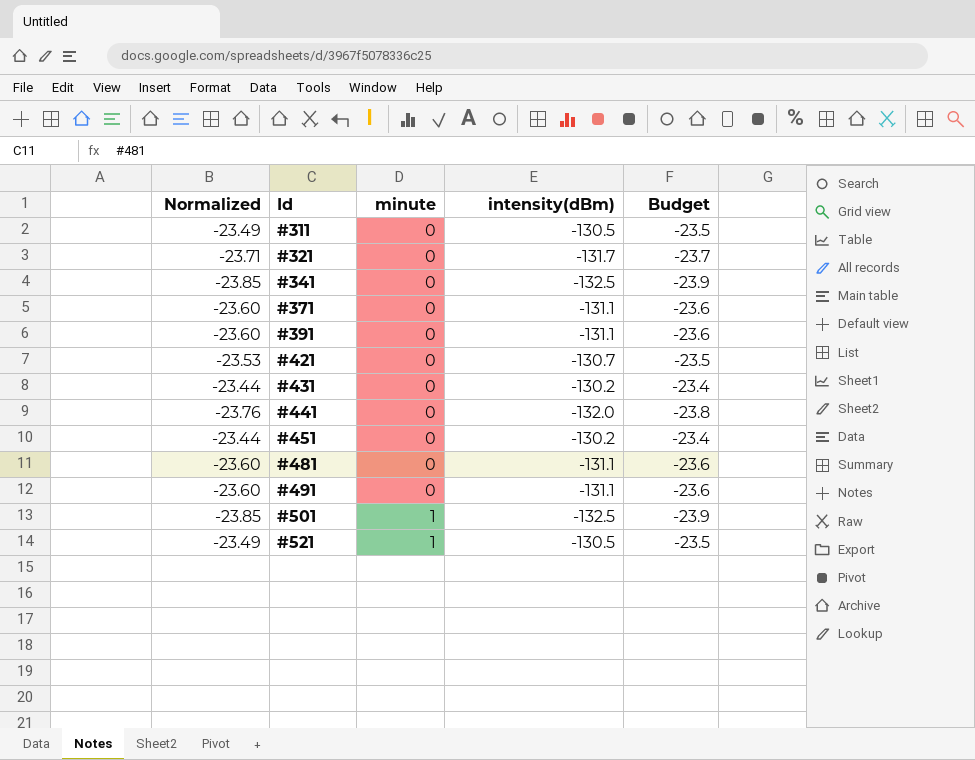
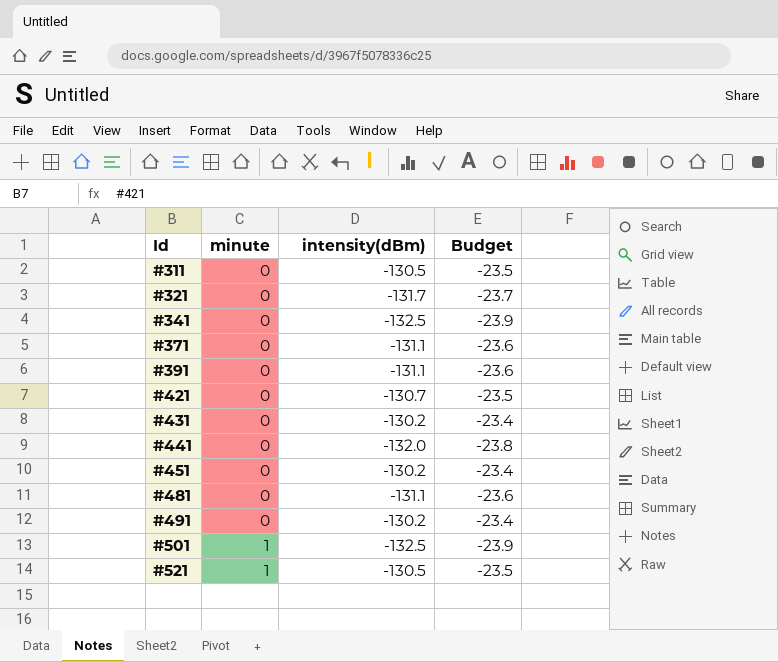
column Normalized | formula: [intensity(dBm)] * 0.18 -> none
#491 | intensity(dBm): -131.1 -> -130.2
#491 | Budget: -23.6 -> -23.4

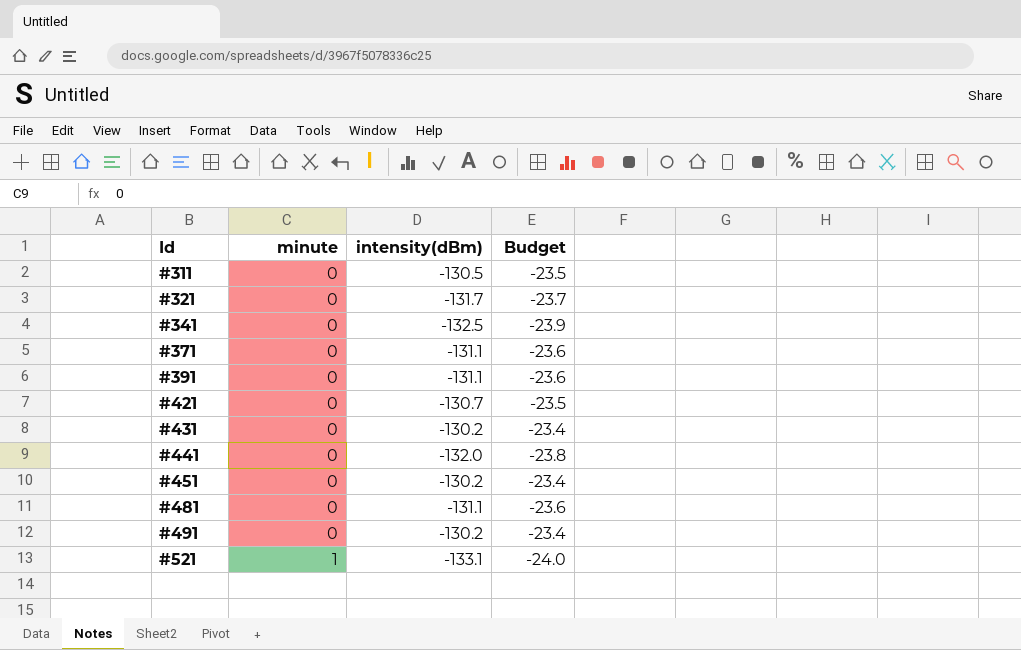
row #501: 1 | -132.5 | -23.9 -> none
#521 | intensity(dBm): -130.5 -> -133.1
#521 | Budget: -23.5 -> -24.0

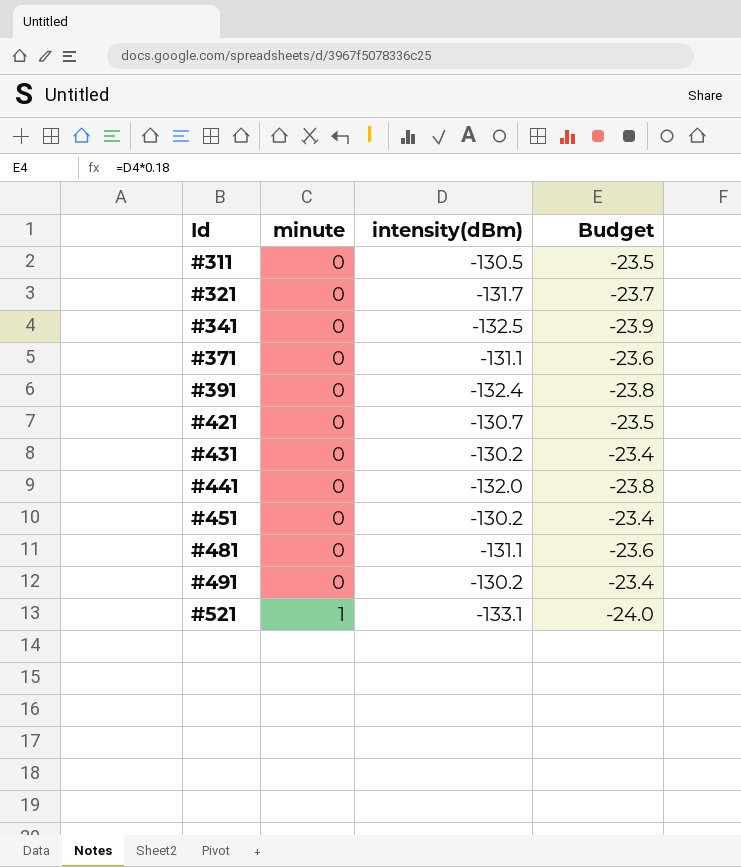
#391 | intensity(dBm): -131.1 -> -132.4
#391 | Budget: -23.6 -> -23.8

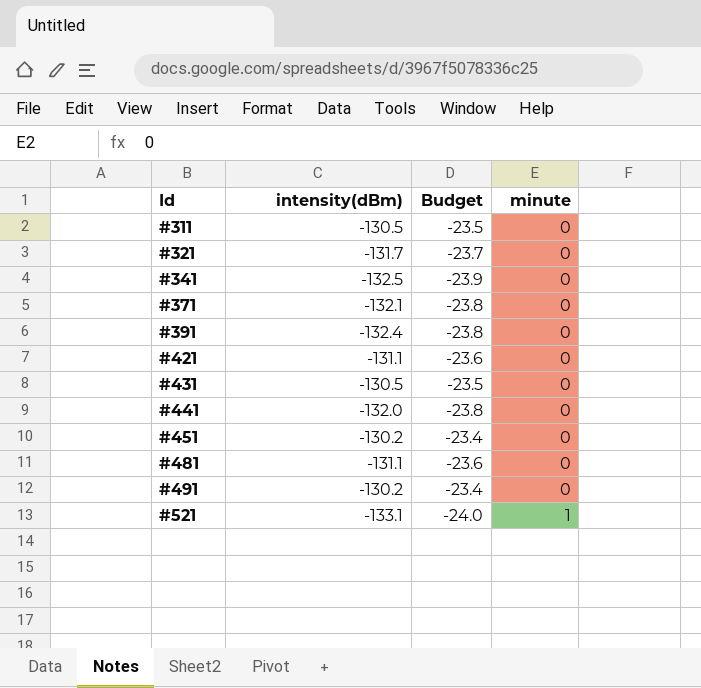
column minute | position: 2 -> 4
#371 | intensity(dBm): -131.1 -> -132.1
#371 | Budget: -23.6 -> -23.8
#421 | intensity(dBm): -130.7 -> -131.1
#421 | Budget: -23.5 -> -23.6
#431 | intensity(dBm): -130.2 -> -130.5
#431 | Budget: -23.4 -> -23.5

